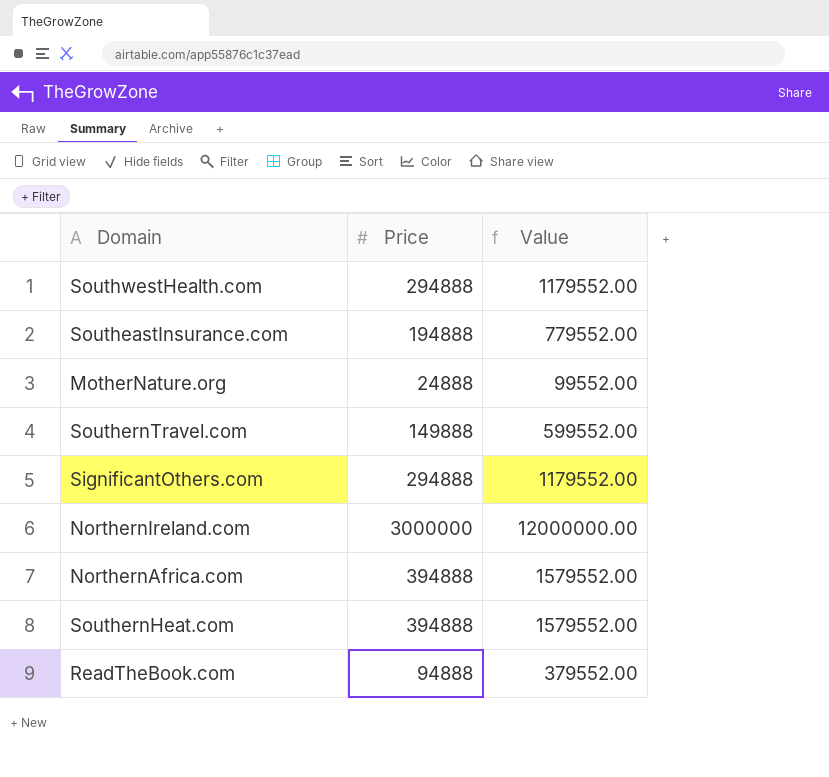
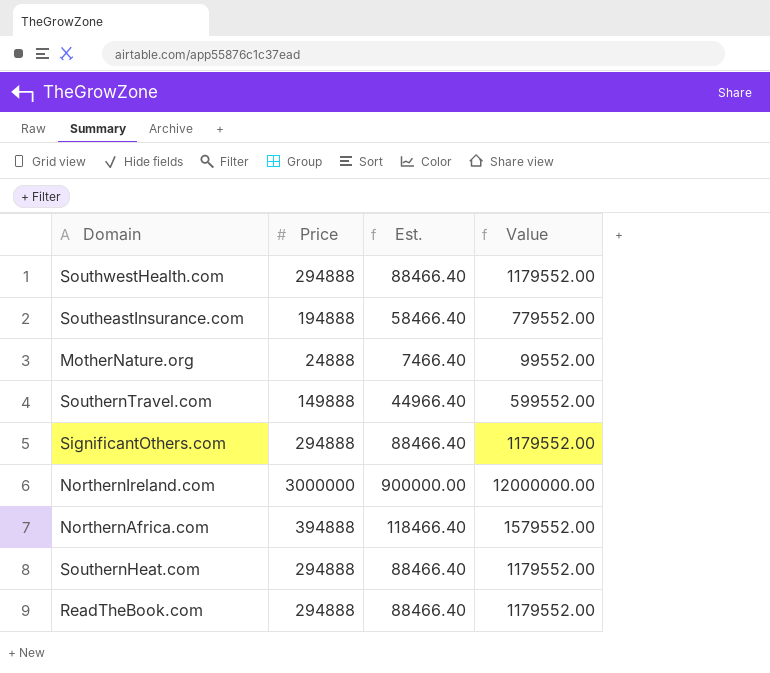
column Est. | formula: none -> [Price] * 0.3
SouthernHeat.com | Price: 394888 -> 294888
SouthernHeat.com | Value: 1579552.00 -> 1179552.00
ReadTheBook.com | Price: 94888 -> 294888
ReadTheBook.com | Value: 379552.00 -> 1179552.00

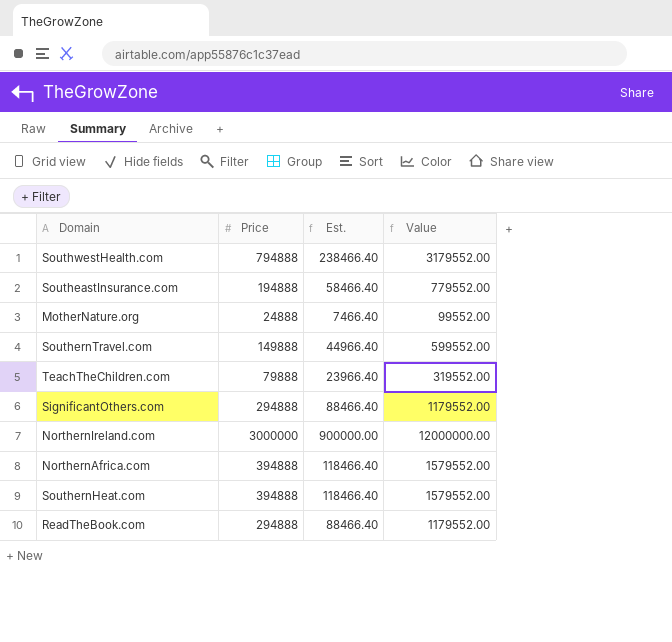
SouthwestHealth.com | Price: 294888 -> 794888
SouthwestHealth.com | Est.: 88466.40 -> 238466.40
SouthwestHealth.com | Value: 1179552.00 -> 3179552.00
row TeachTheChildren.com: none -> 79888 | 23966.40 | 319552.00
SouthernHeat.com | Price: 294888 -> 394888
SouthernHeat.com | Est.: 88466.40 -> 118466.40
SouthernHeat.com | Value: 1179552.00 -> 1579552.00

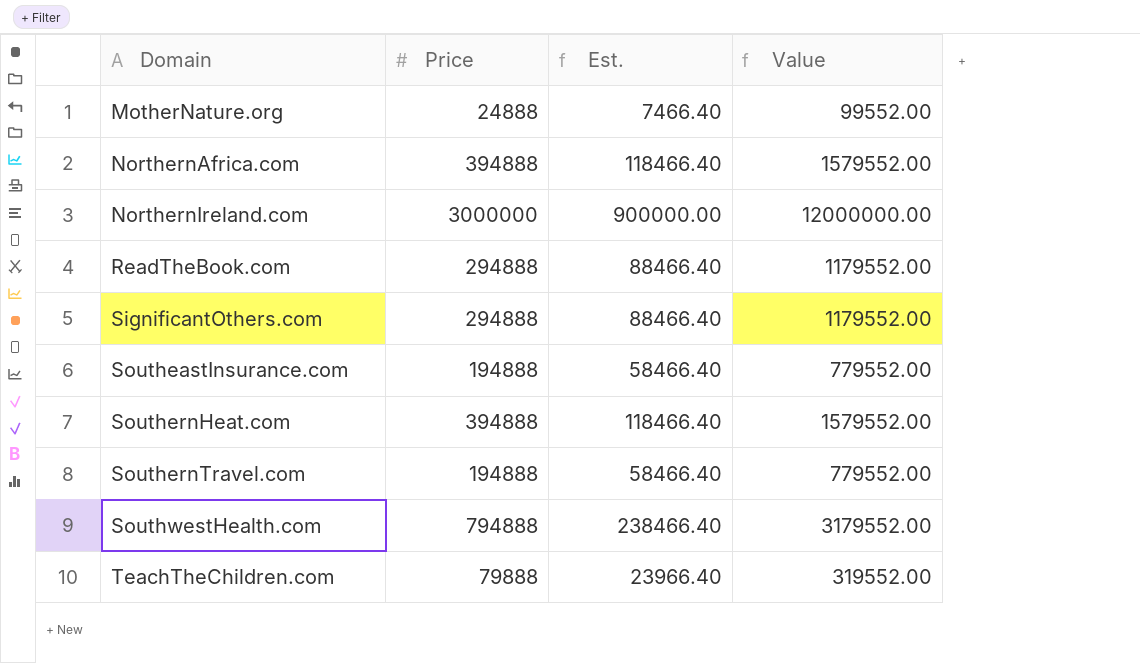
row order: none -> Domain ascending
SouthernTravel.com | Price: 149888 -> 194888
SouthernTravel.com | Est.: 44966.40 -> 58466.40
SouthernTravel.com | Value: 599552.00 -> 779552.00

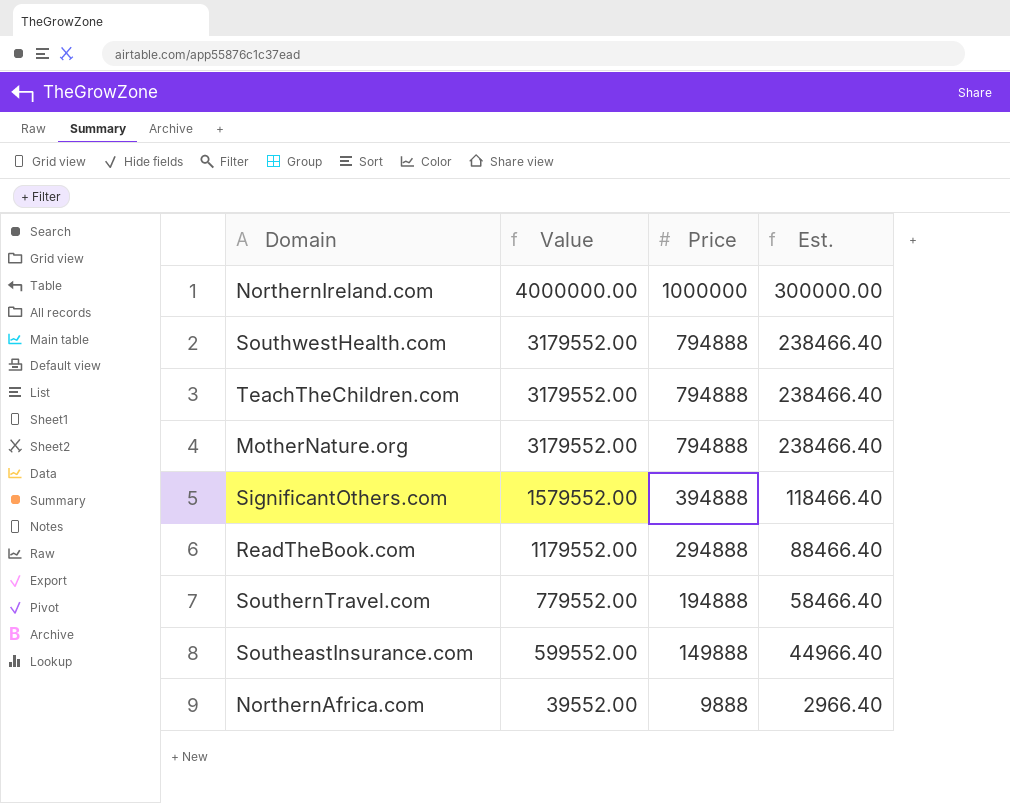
row order: Domain ascending -> Value descending
column Value | position: 4 -> 2
row SouthernHeat.com: 394888 | 118466.40 | 1579552.00 -> none
NorthernIreland.com | Value: 12000000.00 -> 4000000.00
NorthernIreland.com | Price: 3000000 -> 1000000
NorthernIreland.com | Est.: 900000.00 -> 300000.00
TeachTheChildren.com | Value: 319552.00 -> 3179552.00
TeachTheChildren.com | Price: 79888 -> 794888
TeachTheChildren.com | Est.: 23966.40 -> 238466.40
MotherNature.org | Value: 99552.00 -> 3179552.00
MotherNature.org | Price: 24888 -> 794888
MotherNature.org | Est.: 7466.40 -> 238466.40
SignificantOthers.com | Value: 1179552.00 -> 1579552.00
SignificantOthers.com | Price: 294888 -> 394888
SignificantOthers.com | Est.: 88466.40 -> 118466.40
SoutheastInsurance.com | Value: 779552.00 -> 599552.00
SoutheastInsurance.com | Price: 194888 -> 149888
SoutheastInsurance.com | Est.: 58466.40 -> 44966.40
NorthernAfrica.com | Value: 1579552.00 -> 39552.00
NorthernAfrica.com | Price: 394888 -> 9888
NorthernAfrica.com | Est.: 118466.40 -> 2966.40

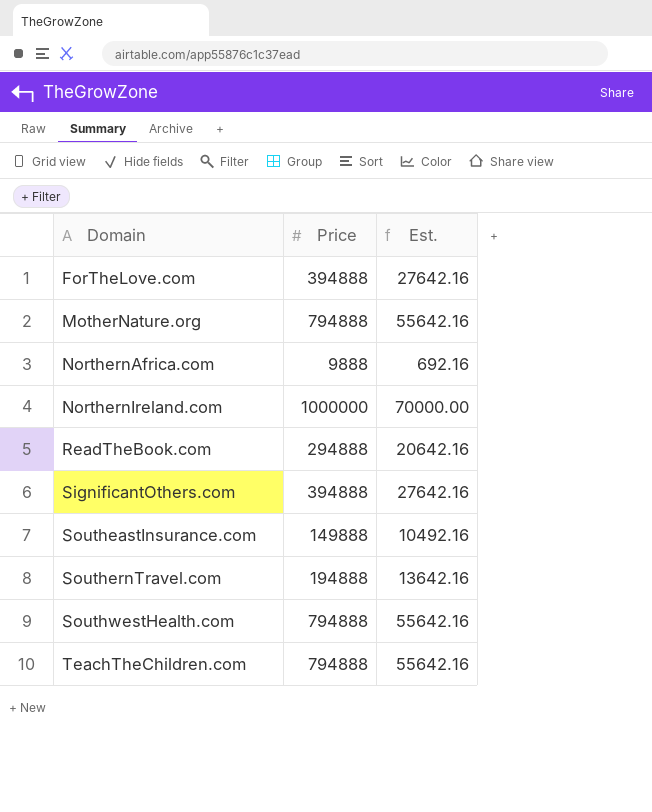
row order: Value descending -> Domain ascending
column Value | formula: [Price] * 4 -> none
column Est. | formula: [Price] * 0.3 -> [Price] * 0.07
row ForTheLove.com: none -> 394888 | 27642.16

